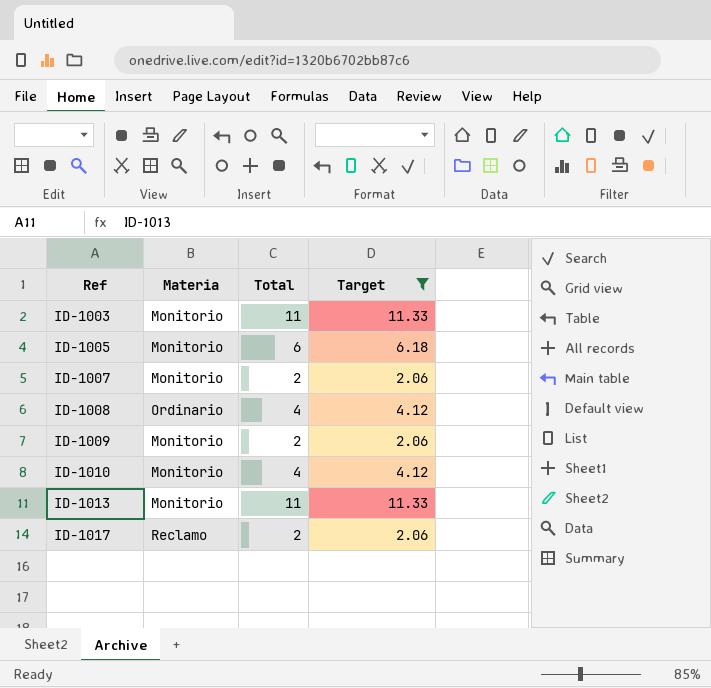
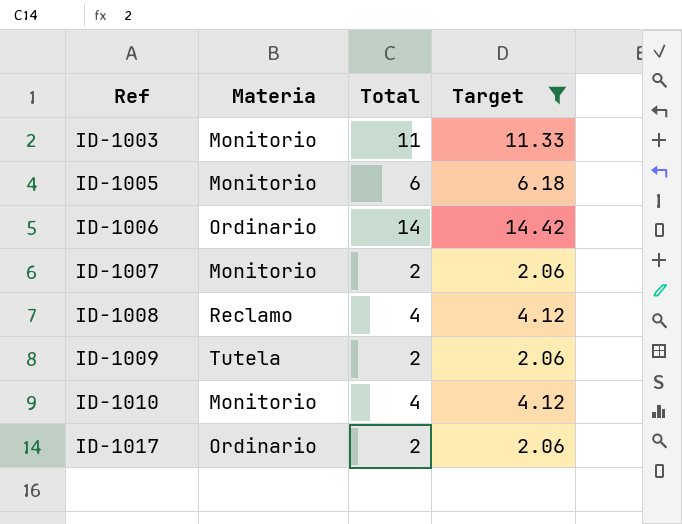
row ID-1013: Monitorio | 11 | 11.33 -> none
row ID-1006: none -> Ordinario | 14 | 14.42
ID-1008 | Materia: Ordinario -> Reclamo
ID-1009 | Materia: Monitorio -> Tutela
ID-1017 | Materia: Reclamo -> Ordinario

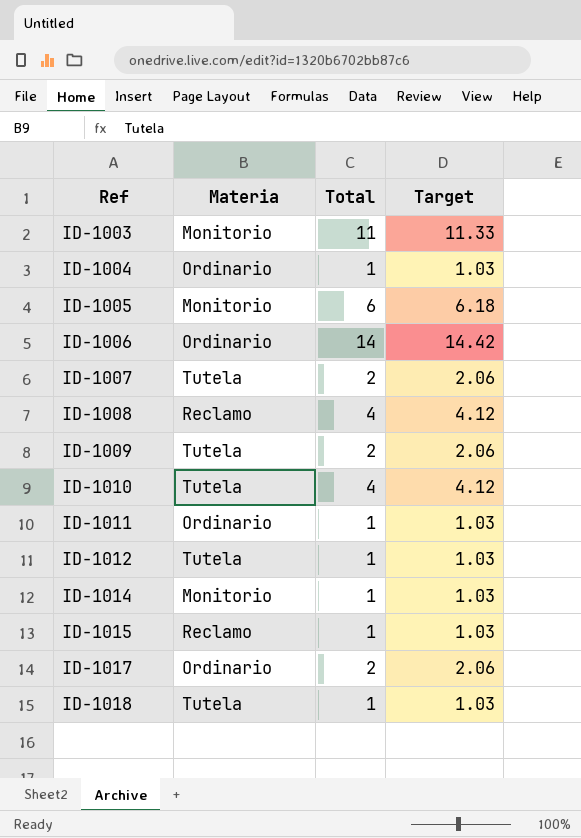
filter: Target != 1.03 -> none
ID-1007 | Materia: Monitorio -> Tutela
ID-1010 | Materia: Monitorio -> Tutela

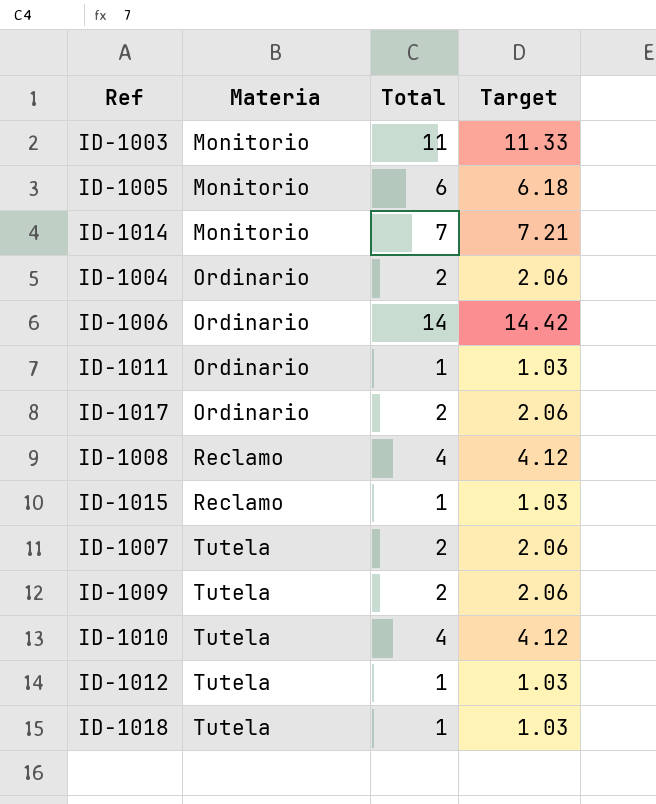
row order: Ref ascending -> Materia ascending
ID-1014 | Total: 1 -> 7
ID-1014 | Target: 1.03 -> 7.21
ID-1004 | Total: 1 -> 2
ID-1004 | Target: 1.03 -> 2.06

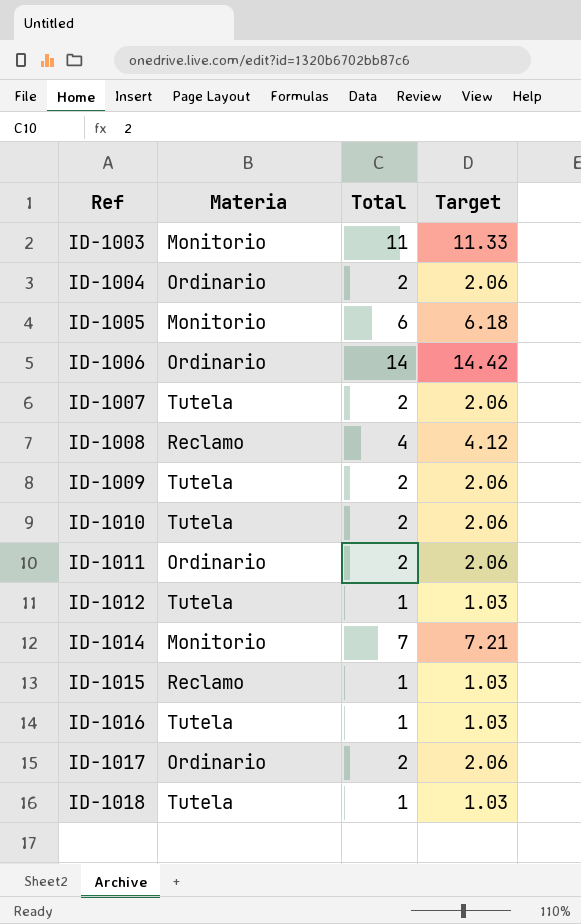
row order: Materia ascending -> Ref ascending
ID-1010 | Total: 4 -> 2
ID-1010 | Target: 4.12 -> 2.06
ID-1011 | Total: 1 -> 2
ID-1011 | Target: 1.03 -> 2.06
row ID-1016: none -> Tutela | 1 | 1.03

